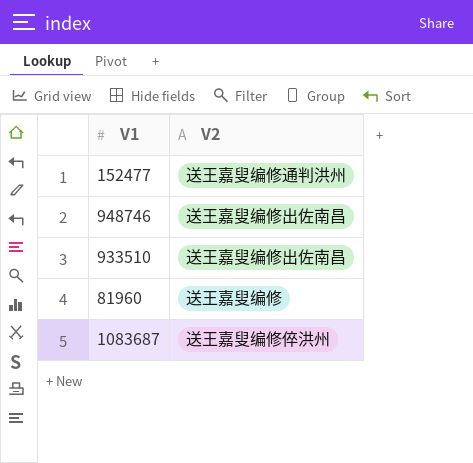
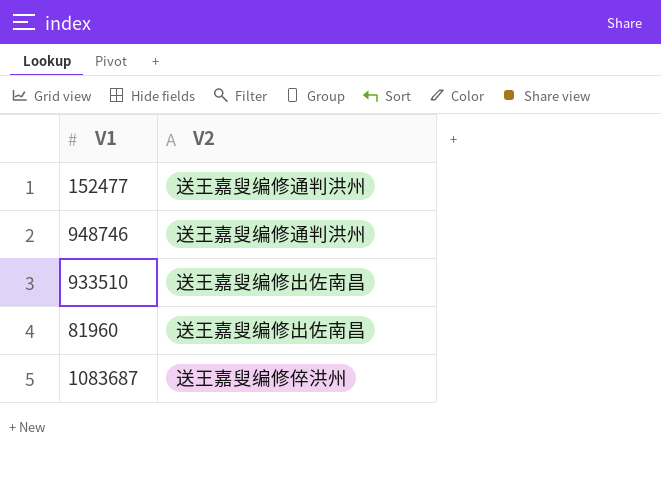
948746 | V2: 送王嘉叟编修出佐南昌 -> 送王嘉叟编修通判洪州
81960 | V2: 送王嘉叟编修 -> 送王嘉叟编修出佐南昌

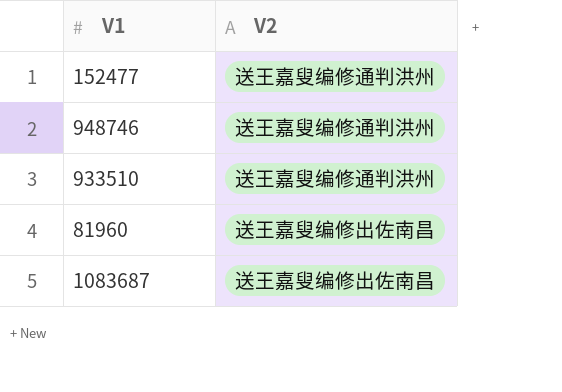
933510 | V2: 送王嘉叟编修出佐南昌 -> 送王嘉叟编修通判洪州
1083687 | V2: 送王嘉叟编修倅洪州 -> 送王嘉叟编修出佐南昌

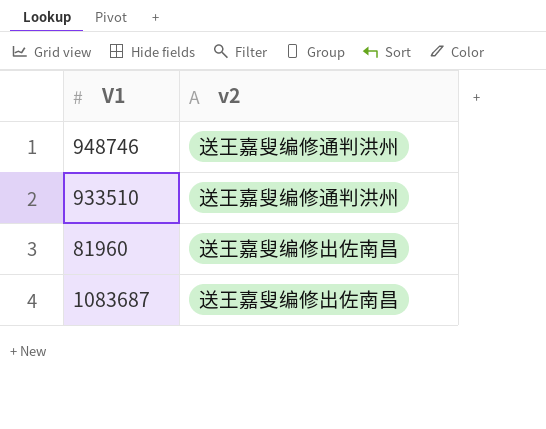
column name: V2 -> v2
row 152477: 送王嘉叟编修通判洪州 -> none

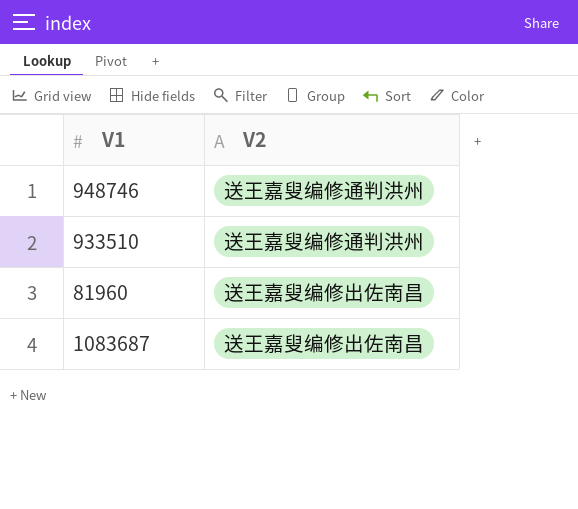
column name: v2 -> V2

